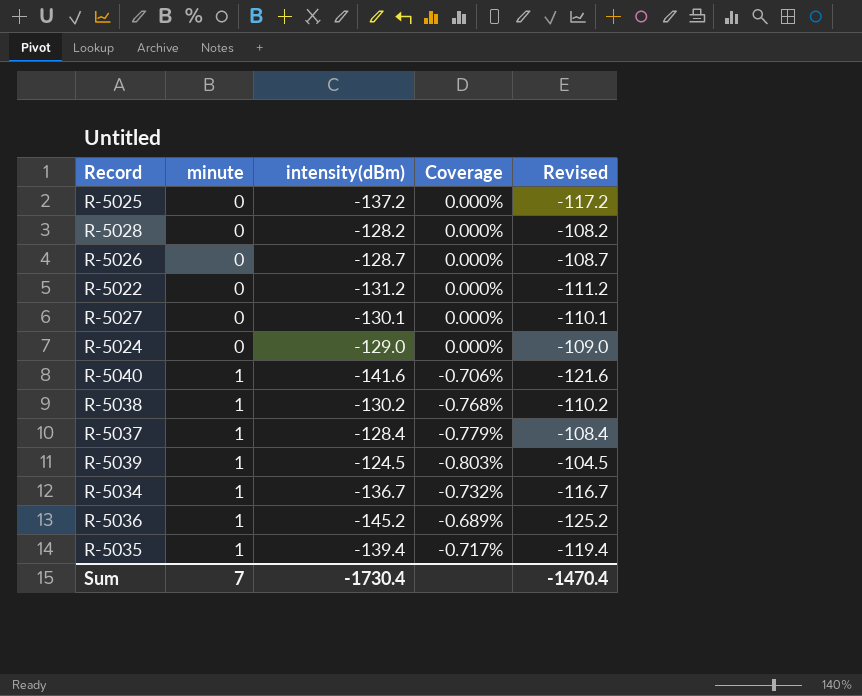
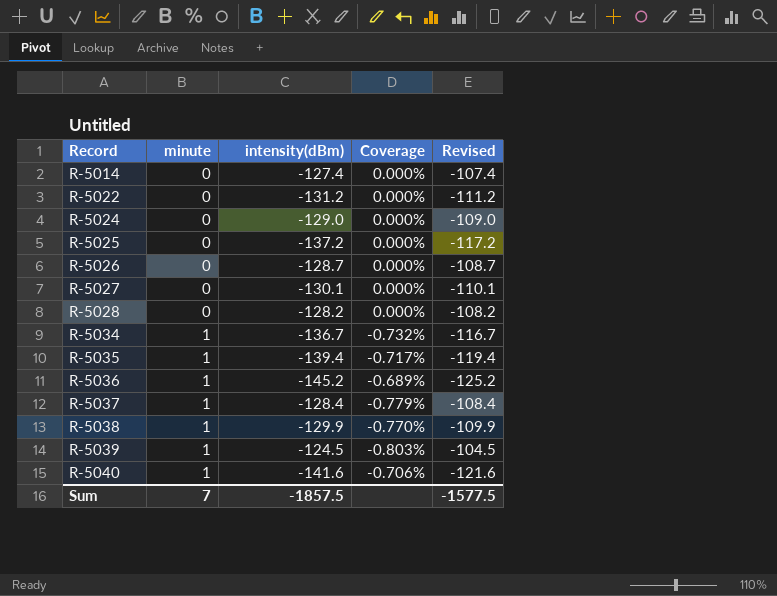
row order: minute ascending -> Record ascending
row R-5014: none -> 0 | -127.4 | 0.000% | -107.4
R-5038 | intensity(dBm): -130.2 -> -129.9
R-5038 | Coverage: -0.768% -> -0.770%
R-5038 | Revised: -110.2 -> -109.9
Sum | intensity(dBm): -1730.4 -> -1857.5
Sum | Revised: -1470.4 -> -1577.5

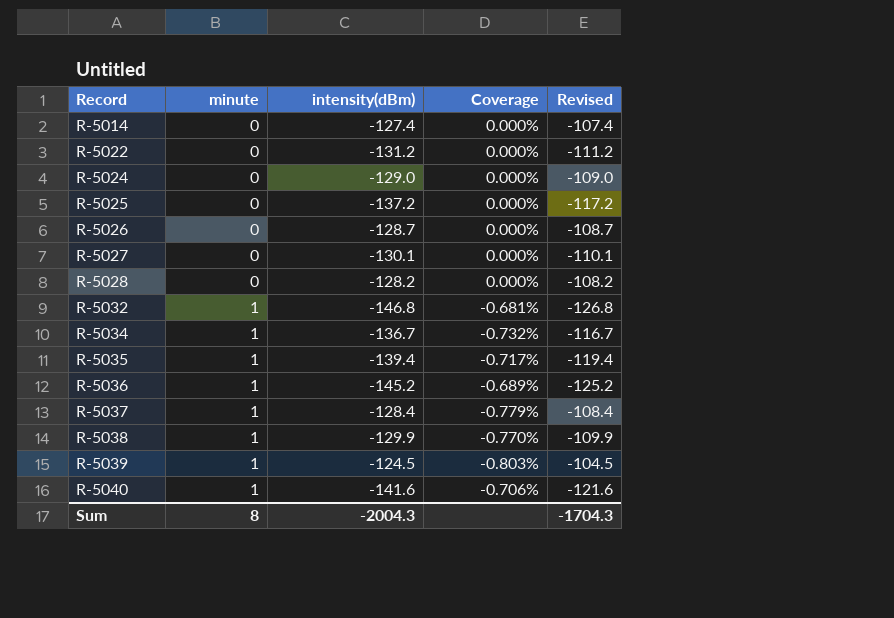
row R-5032: none -> 1 | -146.8 | -0.681% | -126.8
Sum | minute: 7 -> 8
Sum | intensity(dBm): -1857.5 -> -2004.3
Sum | Revised: -1577.5 -> -1704.3

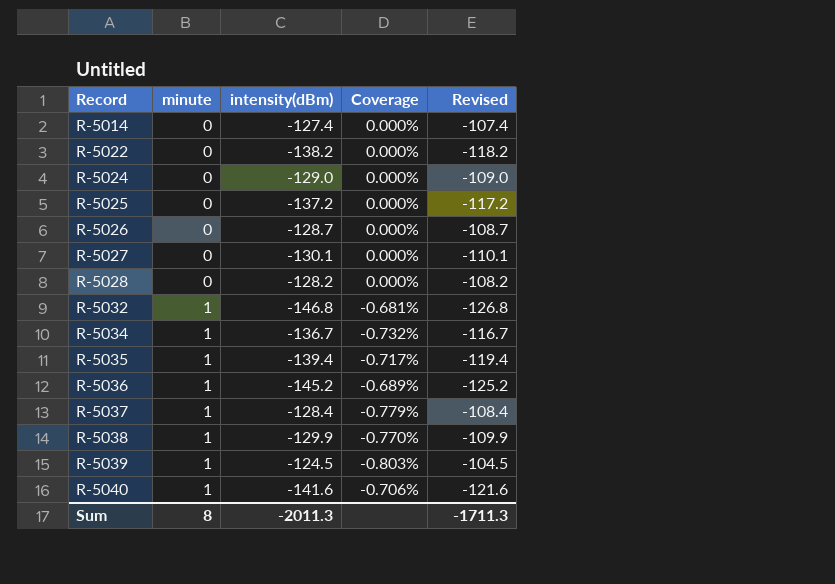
R-5022 | intensity(dBm): -131.2 -> -138.2
R-5022 | Revised: -111.2 -> -118.2
Sum | intensity(dBm): -2004.3 -> -2011.3
Sum | Revised: -1704.3 -> -1711.3

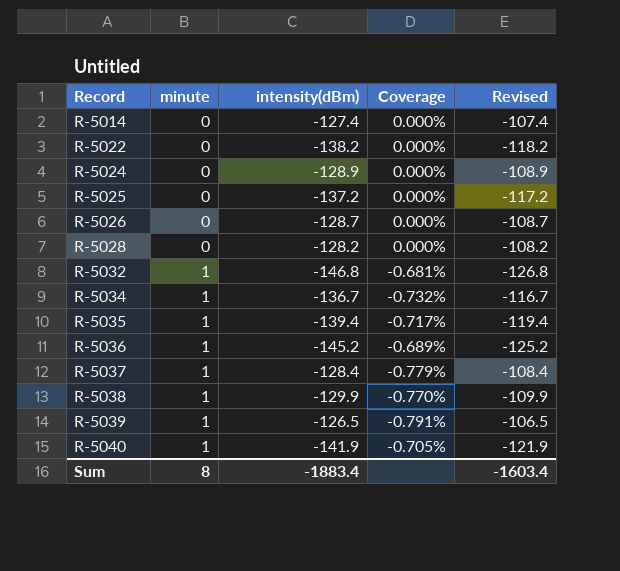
row R-5027: 0 | -130.1 | 0.000% | -110.1 -> none
R-5024 | intensity(dBm): -129.0 -> -128.9
R-5024 | Revised: -109.0 -> -108.9
R-5039 | intensity(dBm): -124.5 -> -126.5
R-5039 | Coverage: -0.803% -> -0.791%
R-5039 | Revised: -104.5 -> -106.5
R-5040 | intensity(dBm): -141.6 -> -141.9
R-5040 | Coverage: -0.706% -> -0.705%
R-5040 | Revised: -121.6 -> -121.9
Sum | intensity(dBm): -2011.3 -> -1883.4
Sum | Revised: -1711.3 -> -1603.4

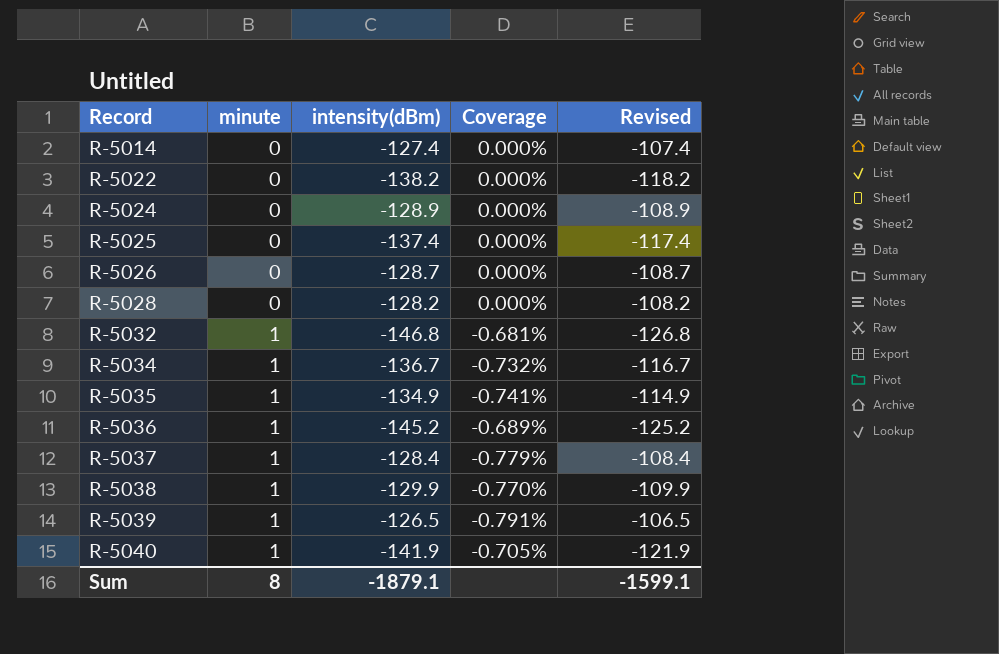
R-5025 | intensity(dBm): -137.2 -> -137.4
R-5025 | Revised: -117.2 -> -117.4
R-5035 | intensity(dBm): -139.4 -> -134.9
R-5035 | Coverage: -0.717% -> -0.741%
R-5035 | Revised: -119.4 -> -114.9
Sum | intensity(dBm): -1883.4 -> -1879.1
Sum | Revised: -1603.4 -> -1599.1

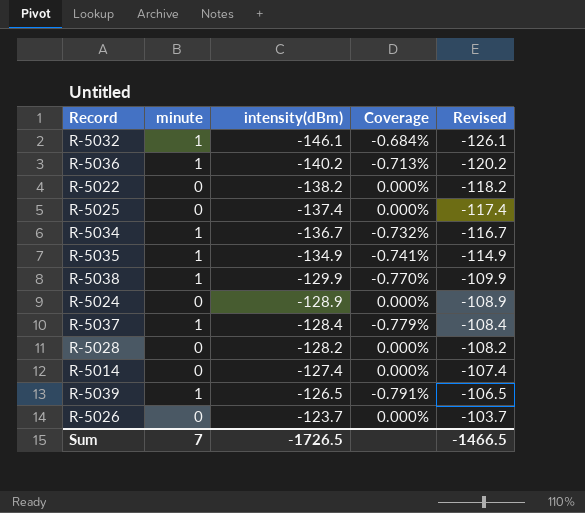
row order: Record ascending -> intensity(dBm) ascending
row R-5040: 1 | -141.9 | -0.705% | -121.9 -> none
R-5032 | intensity(dBm): -146.8 -> -146.1
R-5032 | Coverage: -0.681% -> -0.684%
R-5032 | Revised: -126.8 -> -126.1
R-5036 | intensity(dBm): -145.2 -> -140.2
R-5036 | Coverage: -0.689% -> -0.713%
R-5036 | Revised: -125.2 -> -120.2
R-5026 | intensity(dBm): -128.7 -> -123.7
R-5026 | Revised: -108.7 -> -103.7
Sum | minute: 8 -> 7
Sum | intensity(dBm): -1879.1 -> -1726.5
Sum | Revised: -1599.1 -> -1466.5

